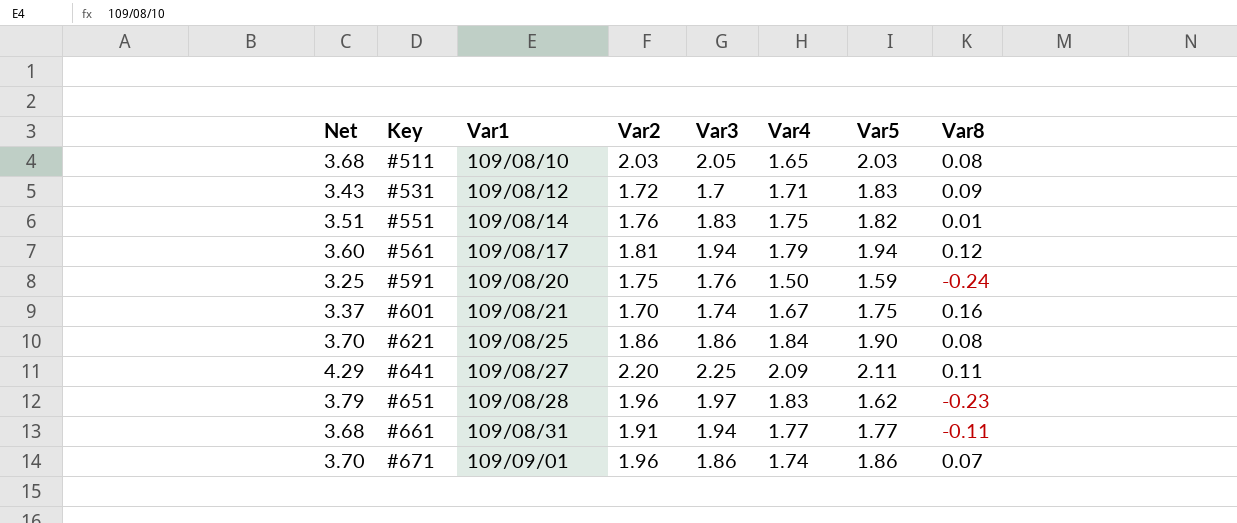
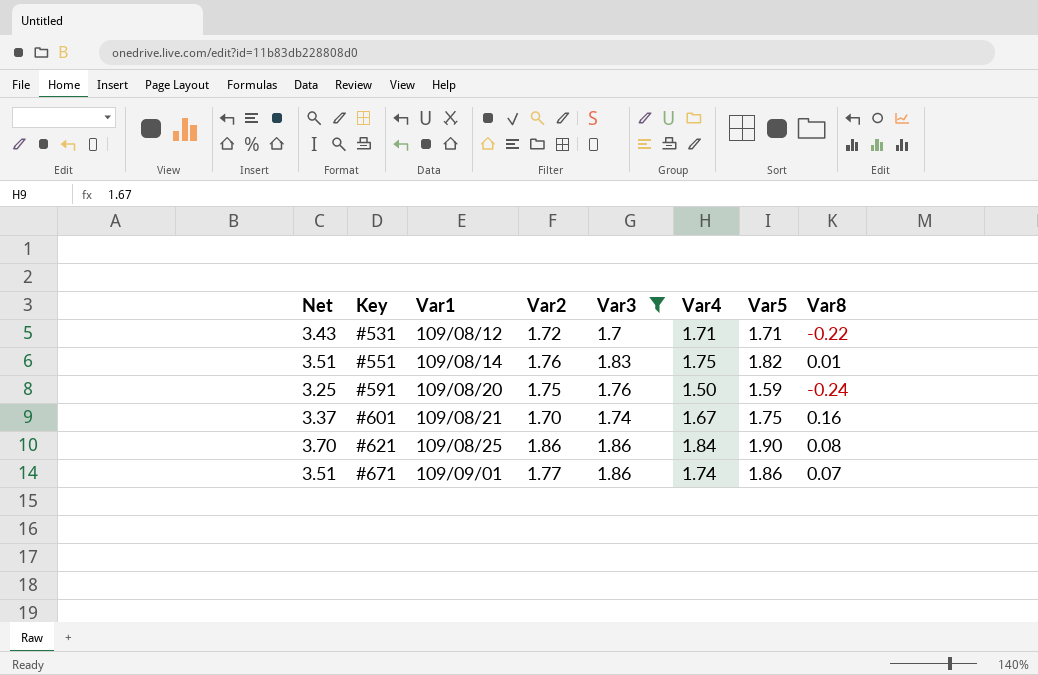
filter: none -> Var3 <= 1.86
#531 | Var5: 1.83 -> 1.71
#531 | Var8: 0.09 -> -0.22
#671 | Net: 3.70 -> 3.51
#671 | Var2: 1.96 -> 1.77

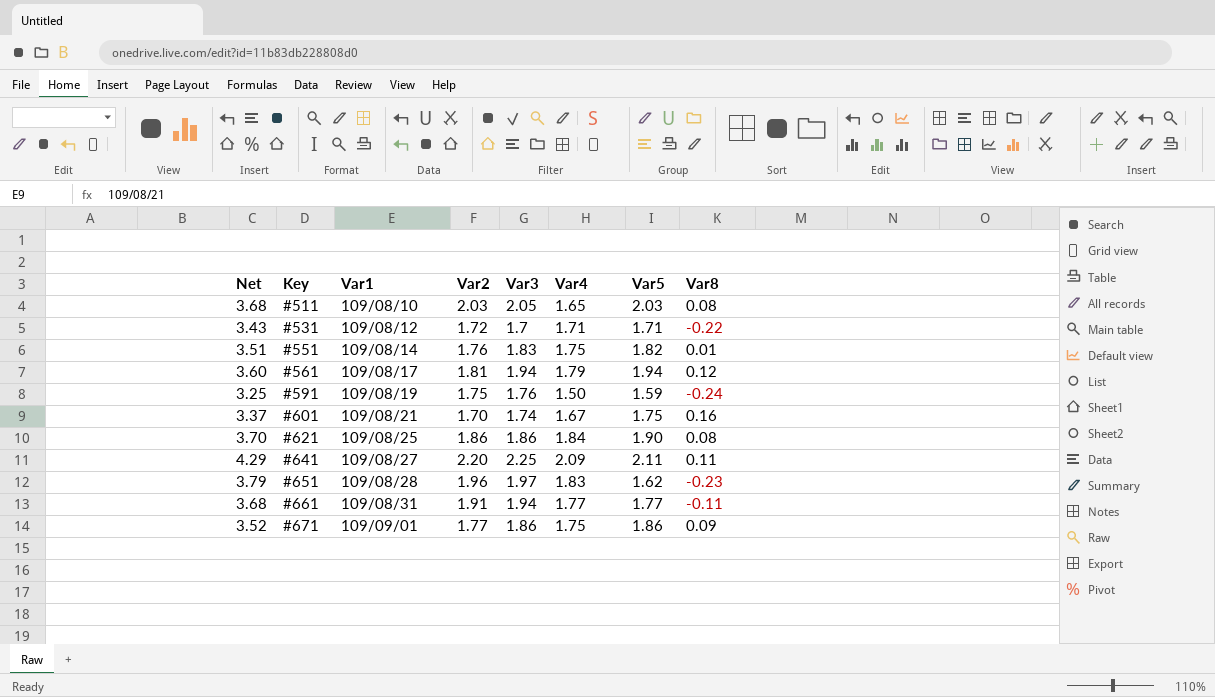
filter: Var3 <= 1.86 -> none
#591 | Var1: 109/08/20 -> 109/08/19
#671 | Net: 3.51 -> 3.52
#671 | Var4: 1.74 -> 1.75
#671 | Var8: 0.07 -> 0.09

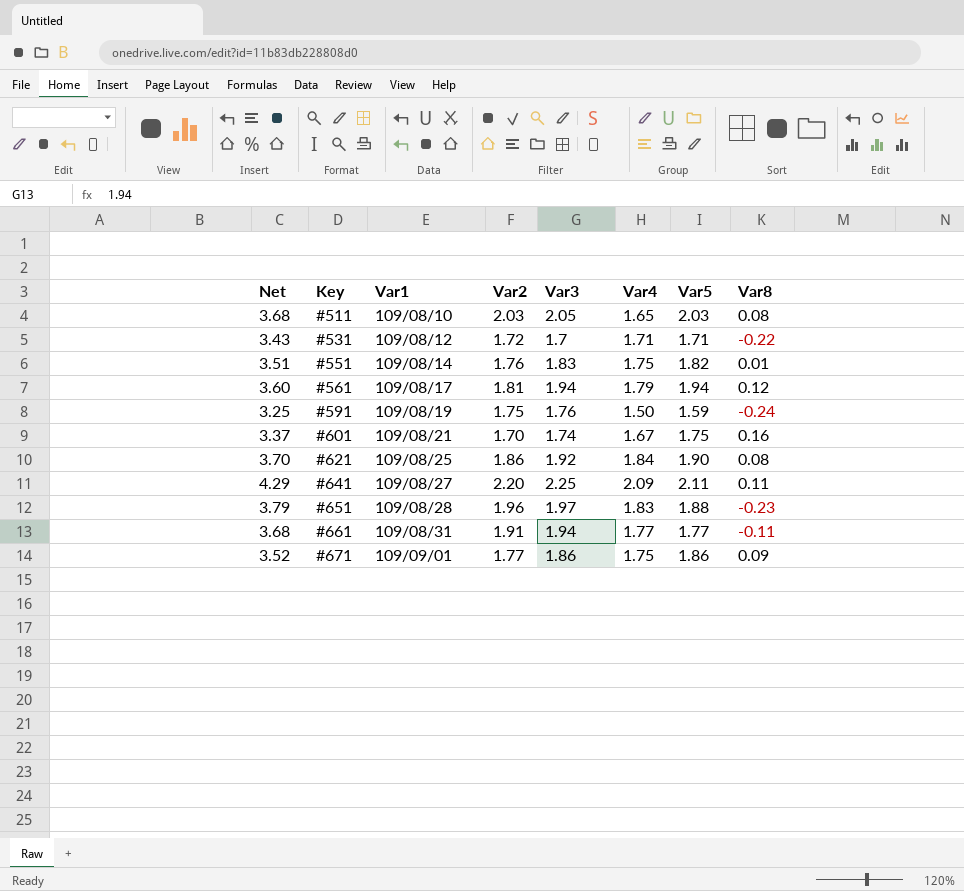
#621 | Var3: 1.86 -> 1.92
#651 | Var5: 1.62 -> 1.88

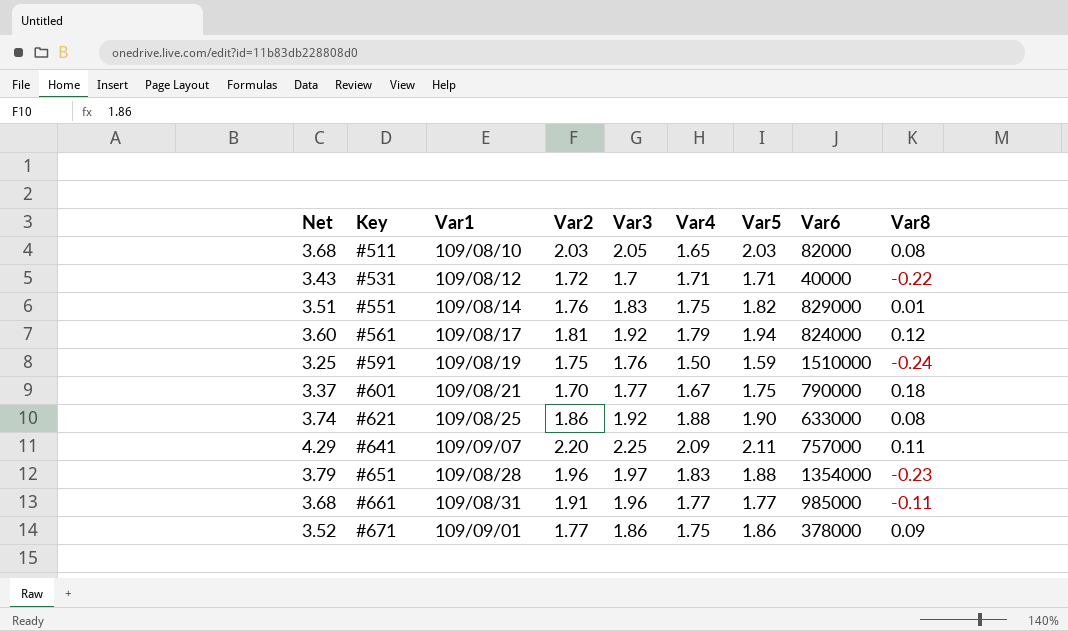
column Var6 | position: none -> 8
#561 | Var3: 1.94 -> 1.92
#601 | Var3: 1.74 -> 1.77
#601 | Var8: 0.16 -> 0.18
#621 | Net: 3.70 -> 3.74
#621 | Var4: 1.84 -> 1.88
#641 | Var1: 109/08/27 -> 109/09/07
#661 | Var3: 1.94 -> 1.96

